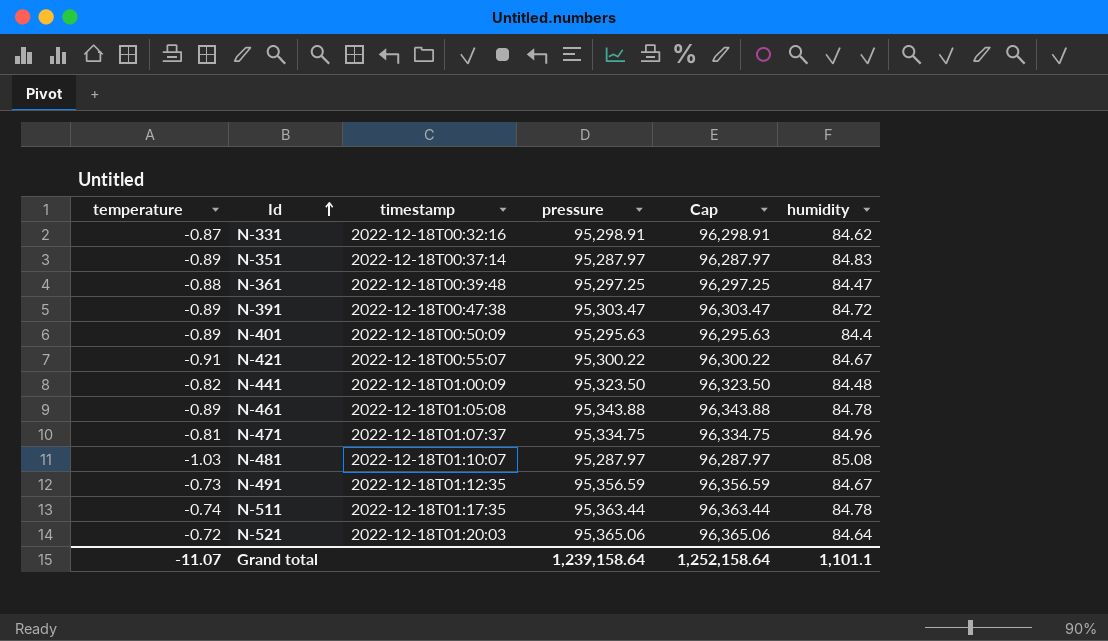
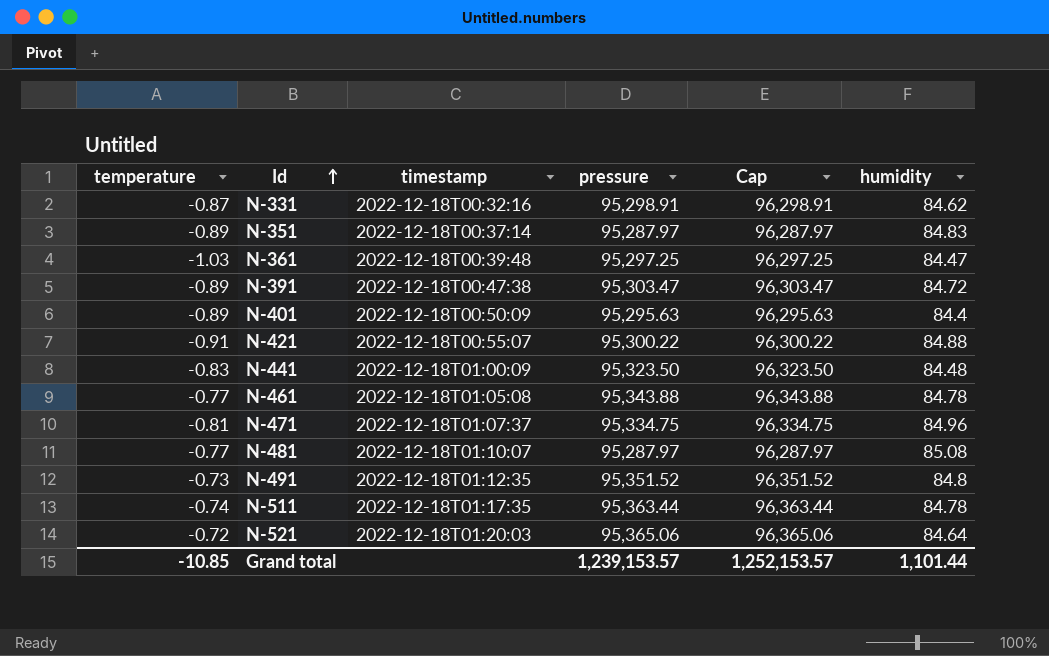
N-361 | temperature: -0.88 -> -1.03
N-421 | humidity: 84.67 -> 84.88
N-441 | temperature: -0.82 -> -0.83
N-461 | temperature: -0.89 -> -0.77
N-481 | temperature: -1.03 -> -0.77
N-491 | pressure: 95,356.59 -> 95,351.52
N-491 | Cap: 96,356.59 -> 96,351.52
N-491 | humidity: 84.67 -> 84.8
Grand total | temperature: -11.07 -> -10.85
Grand total | pressure: 1,239,158.64 -> 1,239,153.57
Grand total | Cap: 1,252,158.64 -> 1,252,153.57
Grand total | humidity: 1,101.1 -> 1,101.44

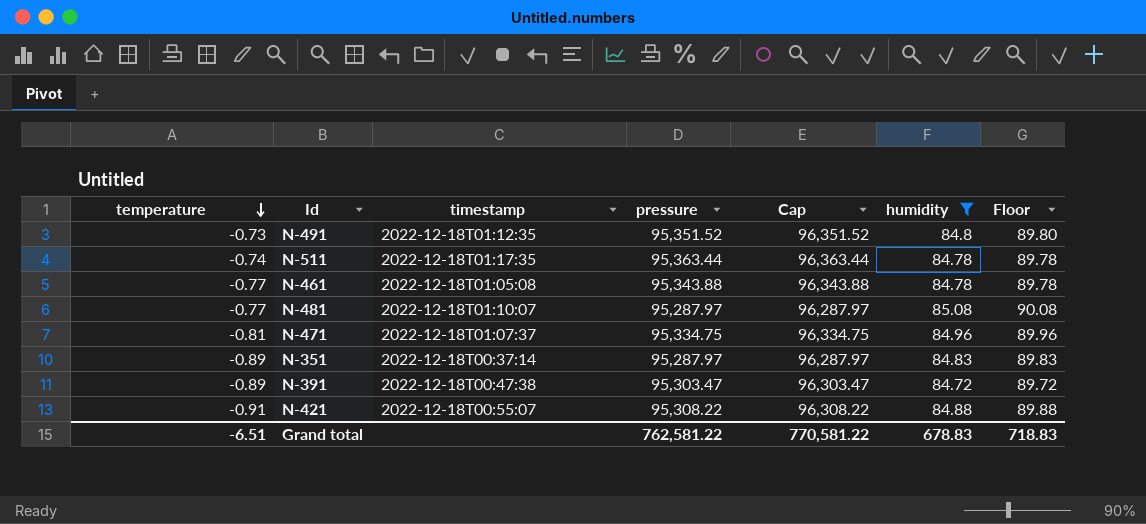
filter: none -> humidity >= 84.72
row order: Id ascending -> temperature descending
column Floor | formula: none -> [humidity] + 5
N-421 | pressure: 95,300.22 -> 95,308.22
N-421 | Cap: 96,300.22 -> 96,308.22
Grand total | temperature: -10.85 -> -6.51
Grand total | pressure: 1,239,153.57 -> 762,581.22
Grand total | Cap: 1,252,153.57 -> 770,581.22
Grand total | humidity: 1,101.44 -> 678.83

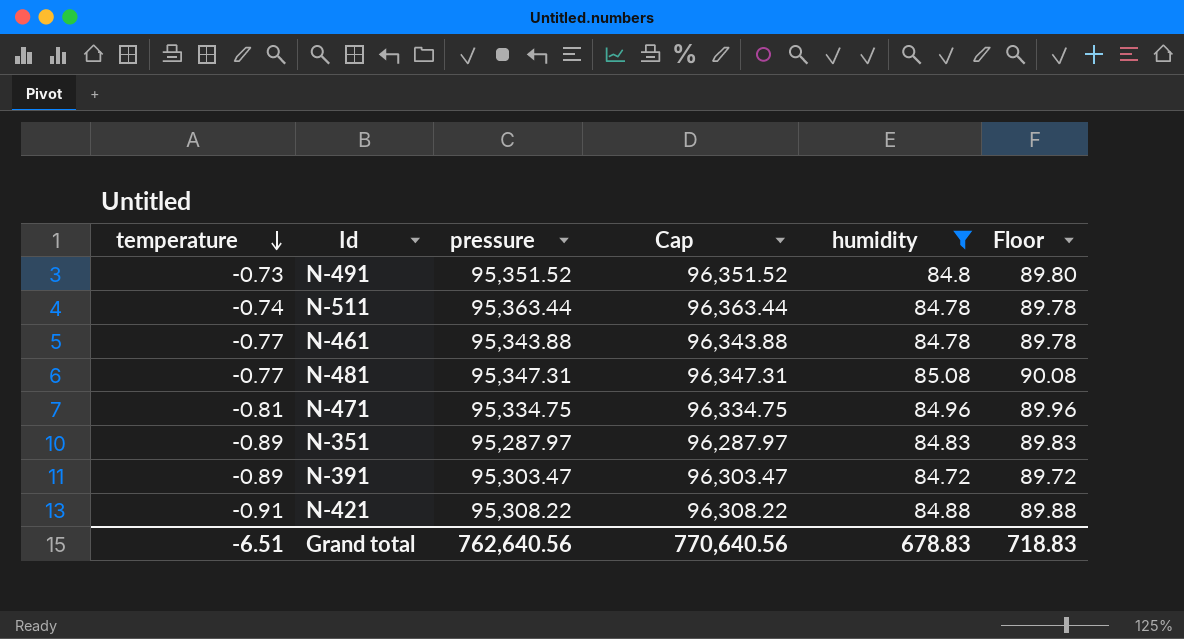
column timestamp | position: 3 -> none
N-481 | pressure: 95,287.97 -> 95,347.31
N-481 | Cap: 96,287.97 -> 96,347.31
Grand total | pressure: 762,581.22 -> 762,640.56
Grand total | Cap: 770,581.22 -> 770,640.56

